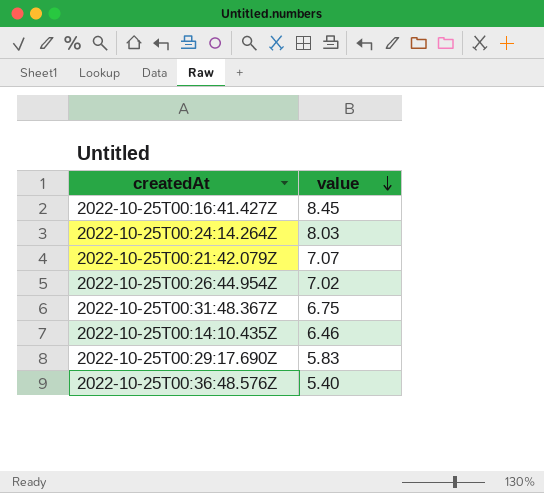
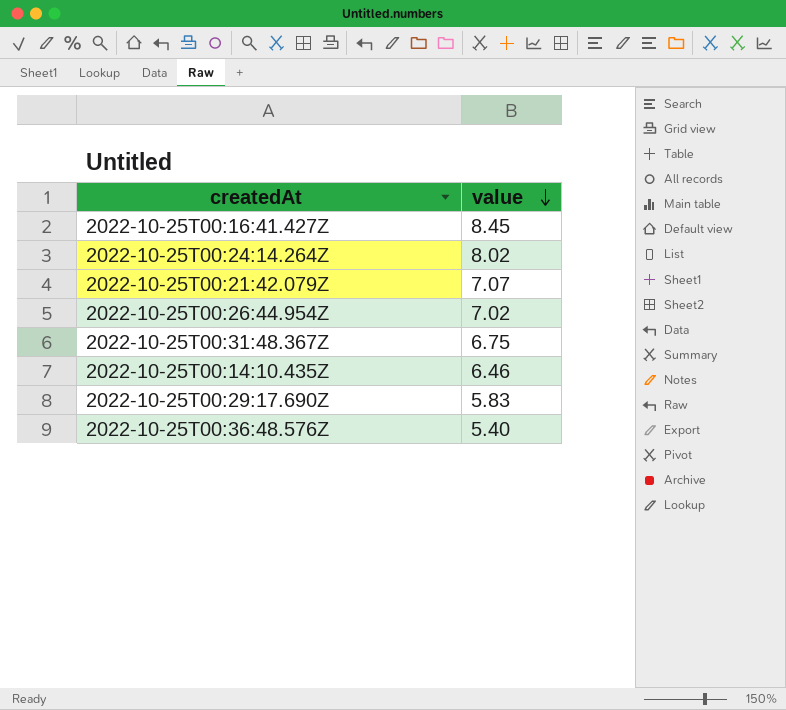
2022-10-25T00:24:14.264Z | value: 8.03 -> 8.02

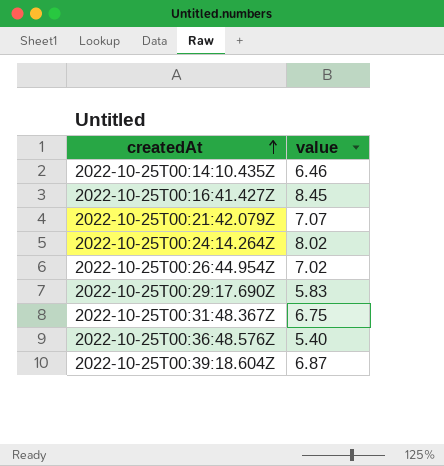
row order: value descending -> createdAt ascending
row 2022-10-25T00:39:18.604Z: none -> 6.87

